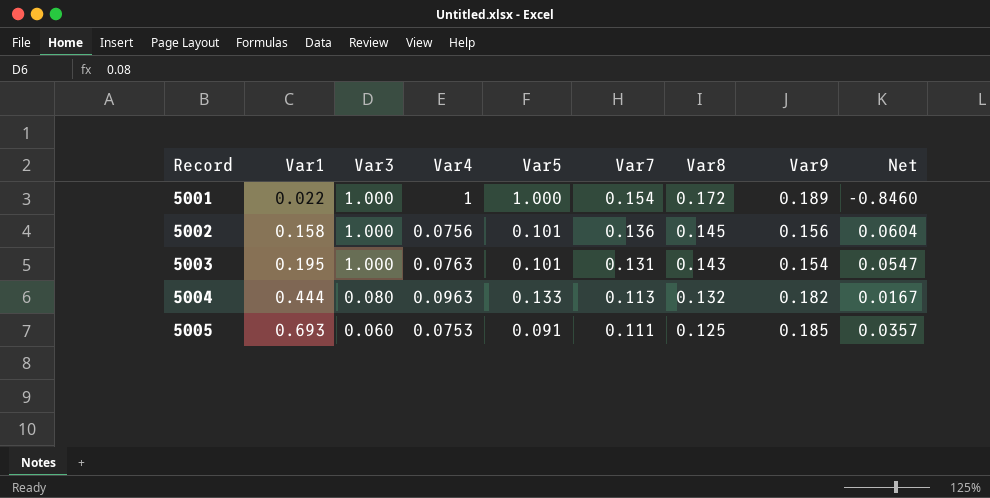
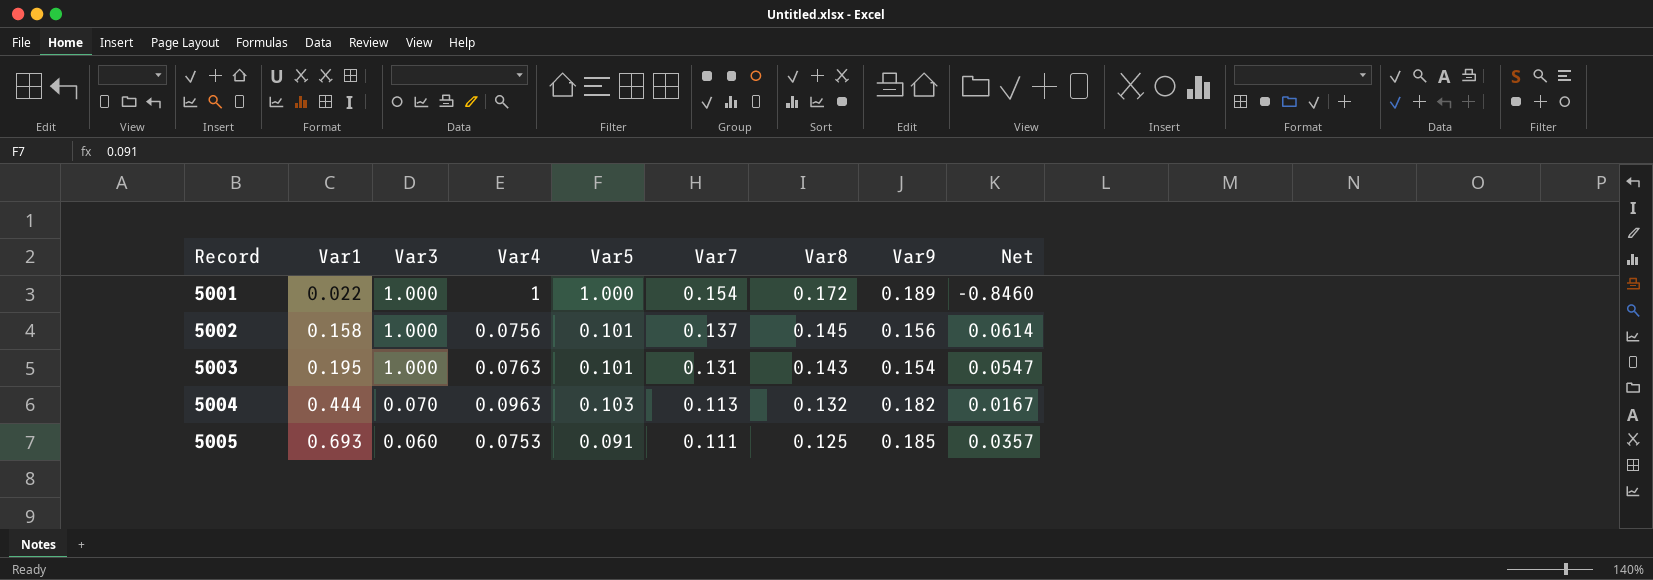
5002 | Var7: 0.136 -> 0.137
5002 | Net: 0.0604 -> 0.0614
5004 | Var3: 0.080 -> 0.070
5004 | Var5: 0.133 -> 0.103

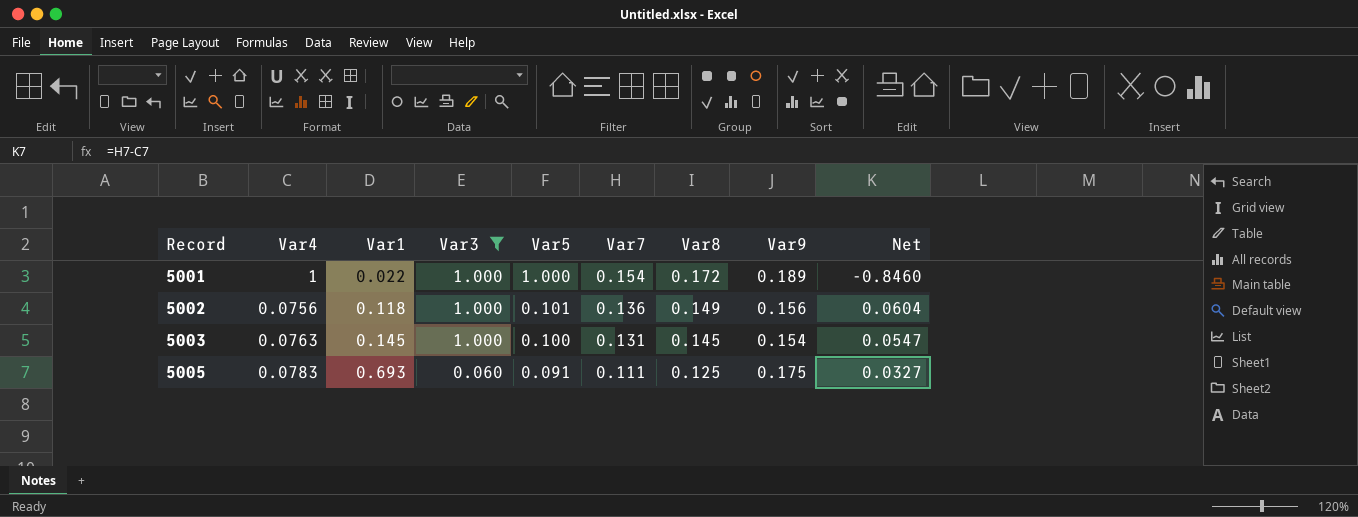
filter: none -> Var3 != 0.070
column Var4 | position: 4 -> 2
5002 | Var1: 0.158 -> 0.118
5002 | Var7: 0.137 -> 0.136
5002 | Var8: 0.145 -> 0.149
5002 | Net: 0.0614 -> 0.0604
5003 | Var1: 0.195 -> 0.145
5003 | Var5: 0.101 -> 0.100
5003 | Var8: 0.143 -> 0.145
5005 | Var4: 0.0753 -> 0.0783
5005 | Var9: 0.185 -> 0.175
5005 | Net: 0.0357 -> 0.0327

